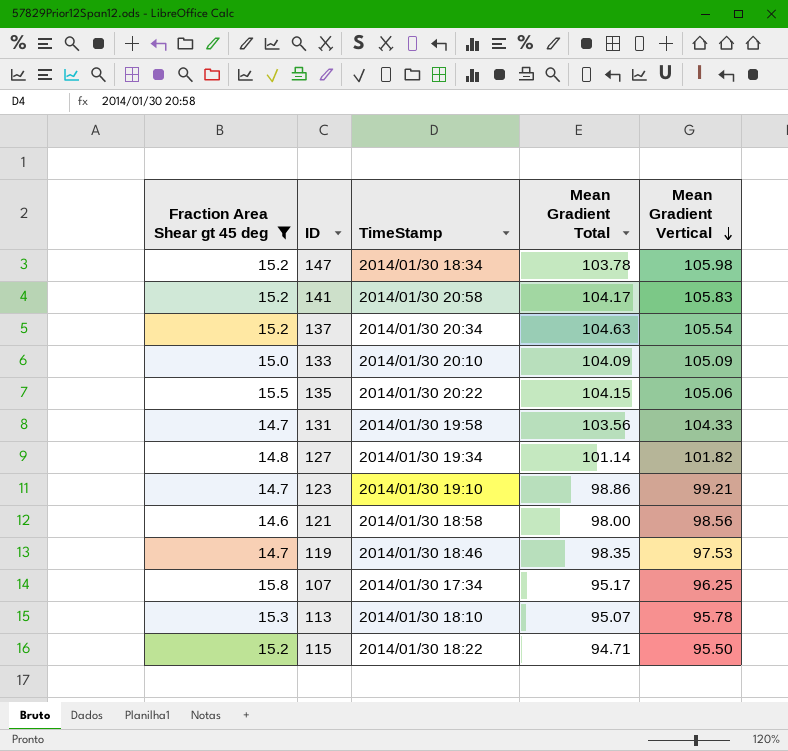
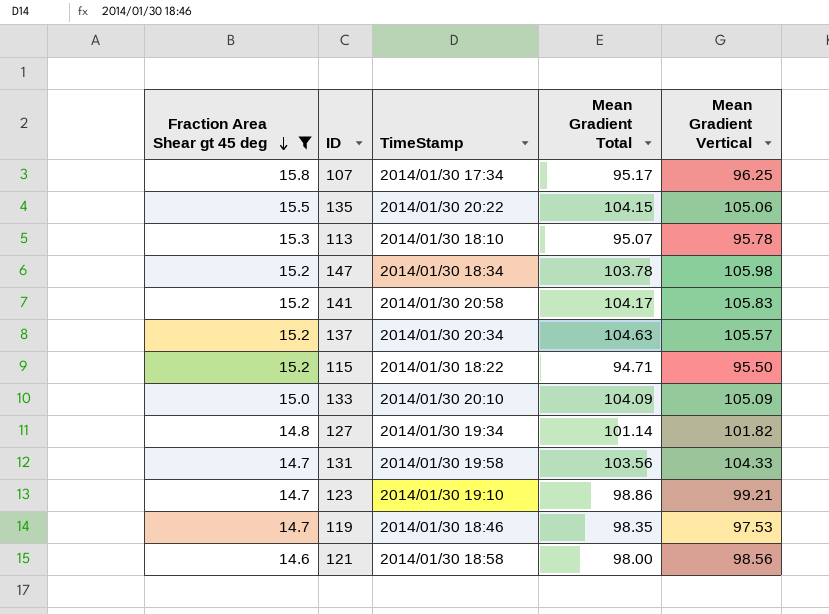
row order: Mean Gradient Vertical descending -> Fraction Area Shear gt 45 deg descending
137 | Mean Gradient Vertical: 105.54 -> 105.57

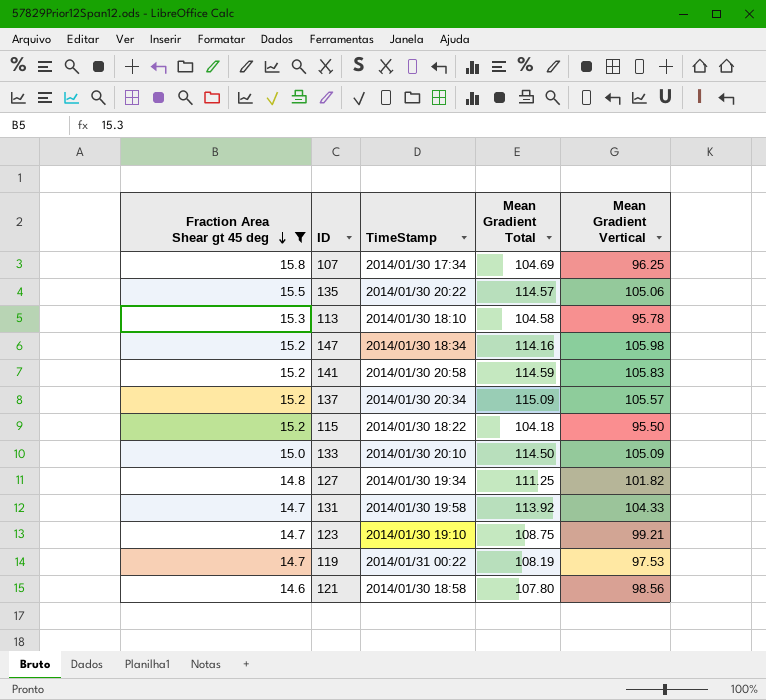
107 | Mean Gradient Total: 95.17 -> 104.69
135 | Mean Gradient Total: 104.15 -> 114.57
113 | Mean Gradient Total: 95.07 -> 104.58
147 | Mean Gradient Total: 103.78 -> 114.16
141 | Mean Gradient Total: 104.17 -> 114.59
137 | Mean Gradient Total: 104.63 -> 115.09
115 | Mean Gradient Total: 94.71 -> 104.18
133 | Mean Gradient Total: 104.09 -> 114.50
127 | Mean Gradient Total: 101.14 -> 111.25
131 | Mean Gradient Total: 103.56 -> 113.92
123 | Mean Gradient Total: 98.86 -> 108.75
119 | TimeStamp: 2014/01/30 18:46 -> 2014/01/31 00:22
119 | Mean Gradient Total: 98.35 -> 108.19
121 | Mean Gradient Total: 98.00 -> 107.80

